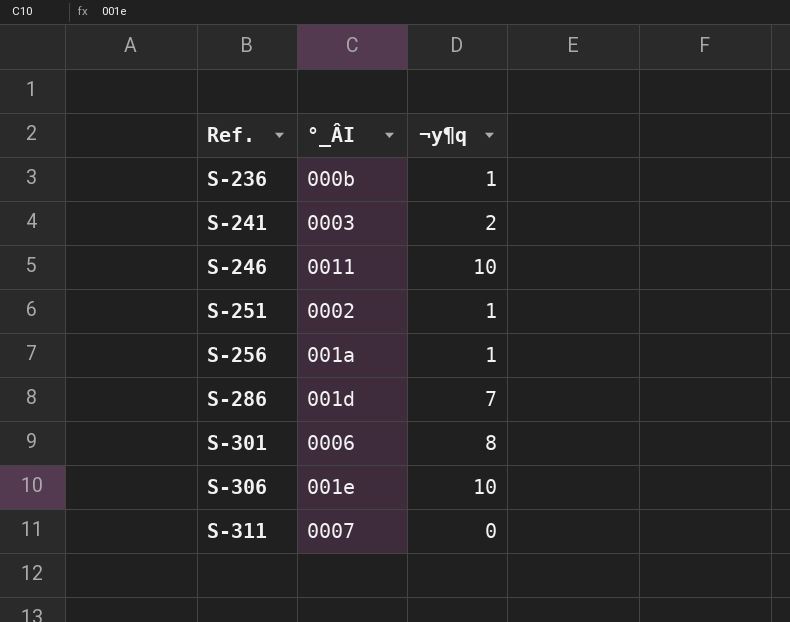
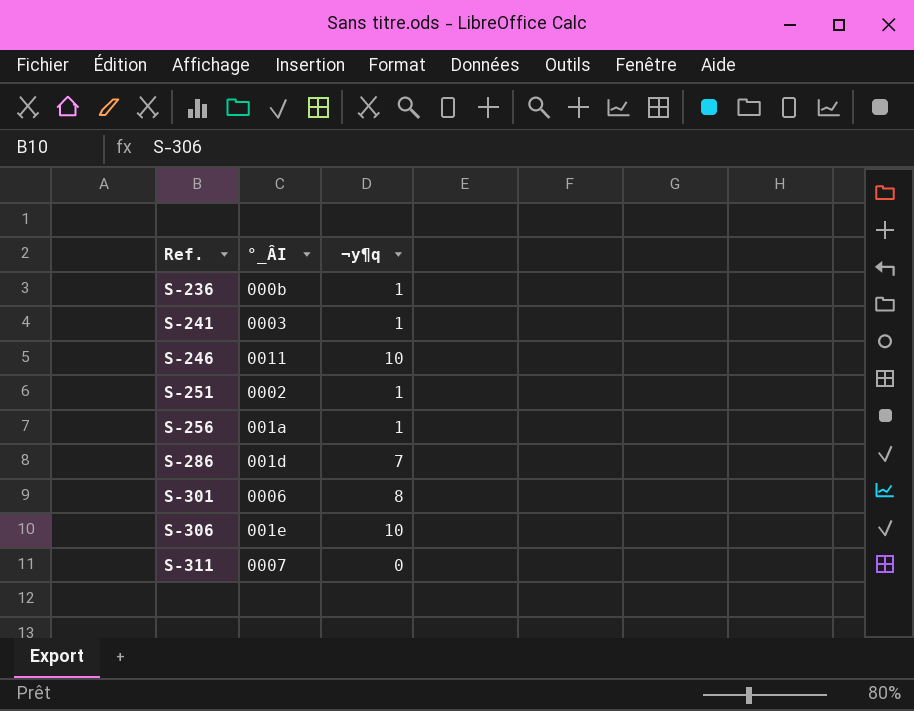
S-241 | ¬y¶q: 2 -> 1

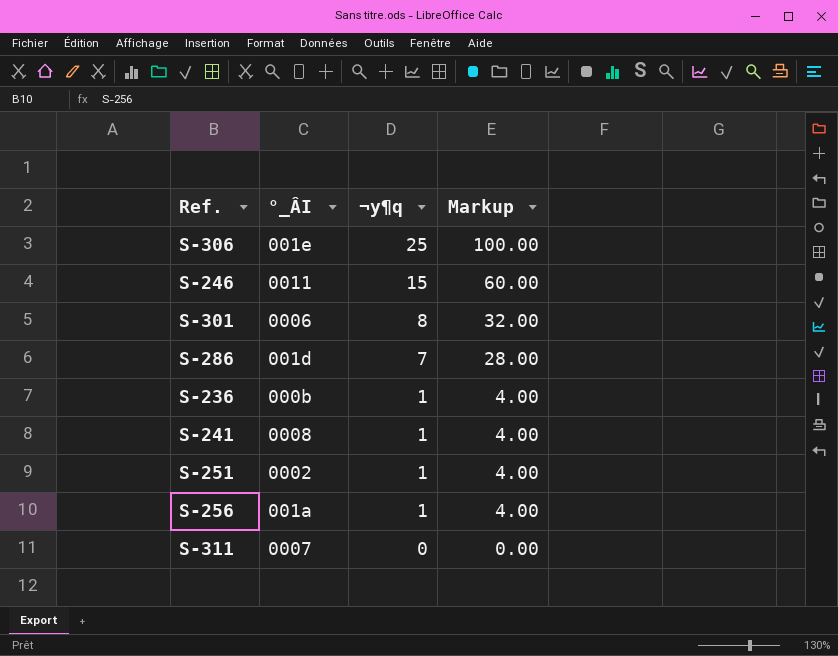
row order: Ref. ascending -> ¬y¶q descending
column Markup | formula: none -> [¬y¶q] * 4
S-306 | ¬y¶q: 10 -> 25
S-246 | ¬y¶q: 10 -> 15
S-241 | °_ÂI: 0003 -> 0008

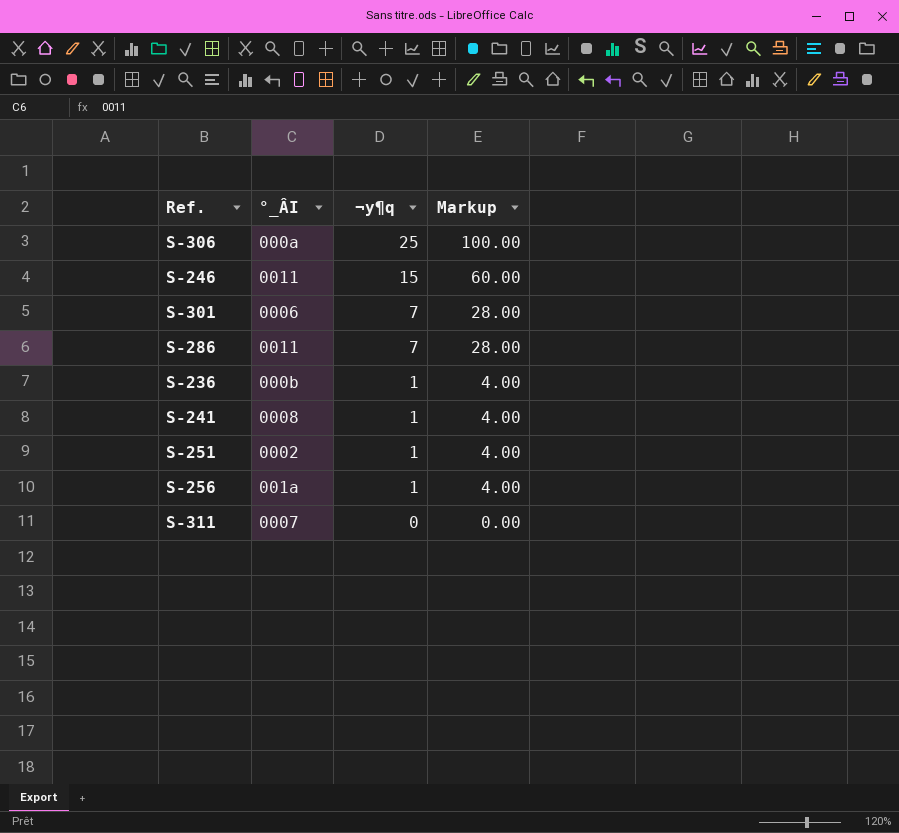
S-306 | °_ÂI: 001e -> 000a
S-301 | ¬y¶q: 8 -> 7
S-301 | Markup: 32.00 -> 28.00
S-286 | °_ÂI: 001d -> 0011

